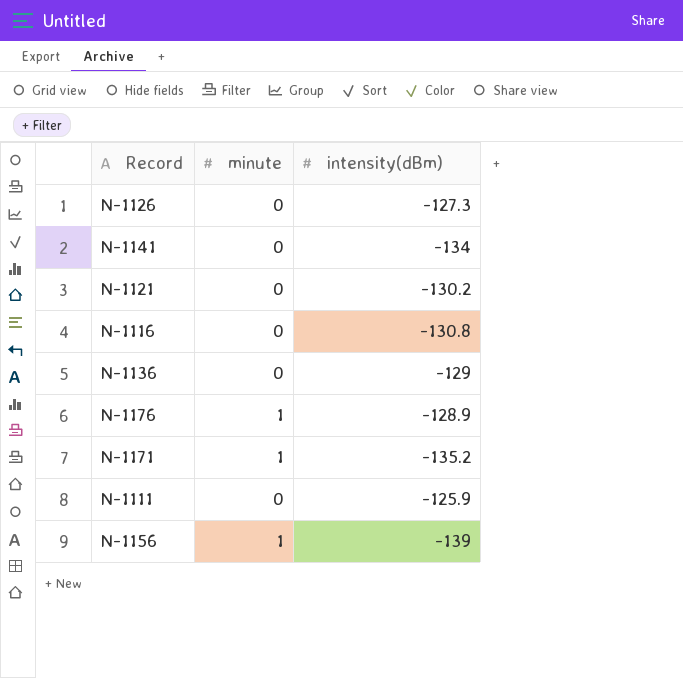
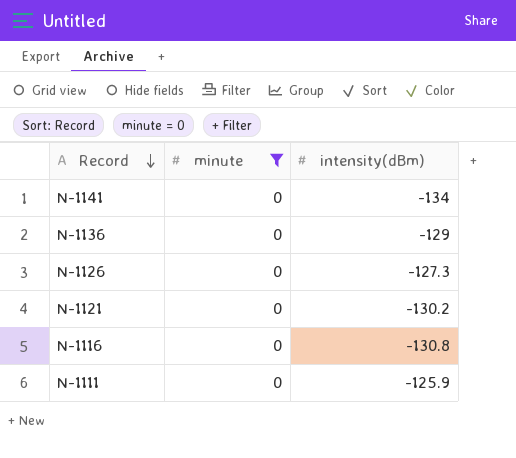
filter: none -> minute = 0
row order: none -> Record descending

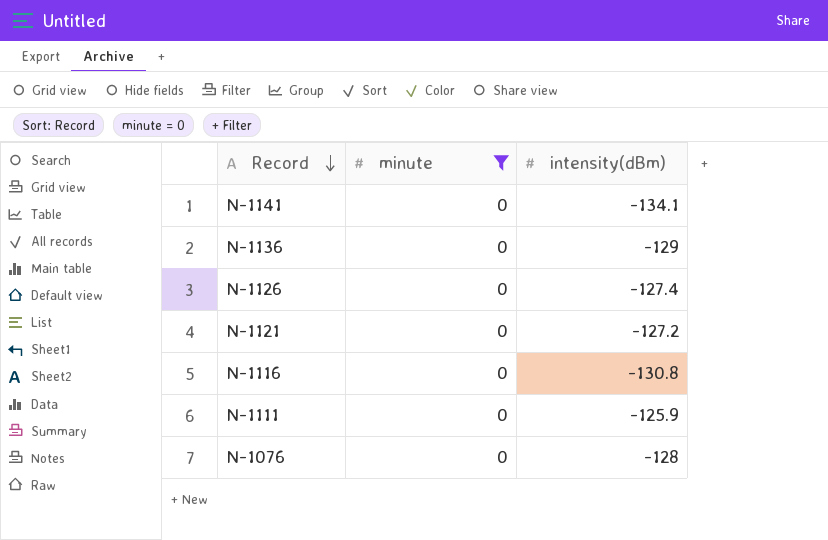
N-1141 | intensity(dBm): -134 -> -134.1
N-1126 | intensity(dBm): -127.3 -> -127.4
N-1121 | intensity(dBm): -130.2 -> -127.2
row N-1076: none -> 0 | -128

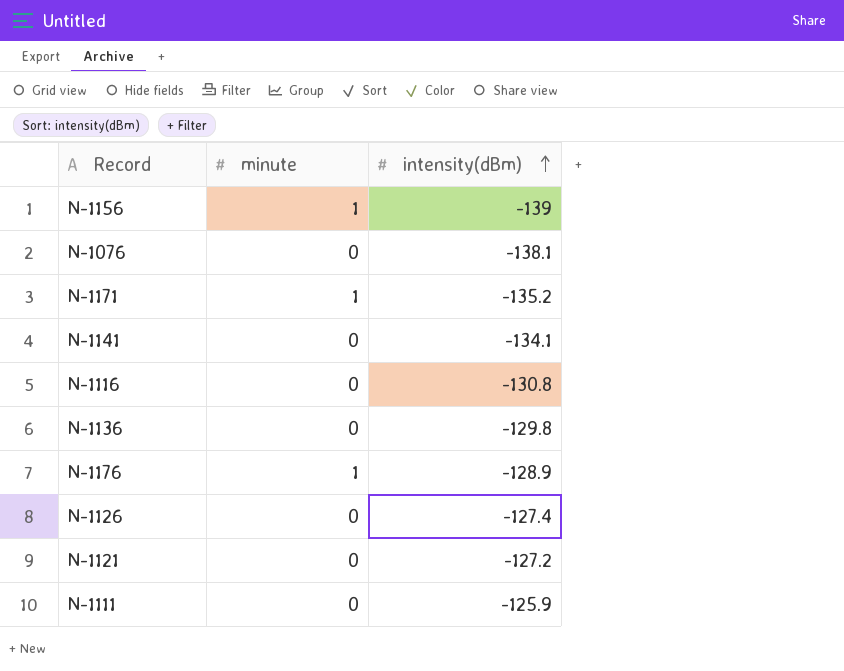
filter: minute = 0 -> none
row order: Record descending -> intensity(dBm) ascending
N-1076 | intensity(dBm): -128 -> -138.1
N-1136 | intensity(dBm): -129 -> -129.8

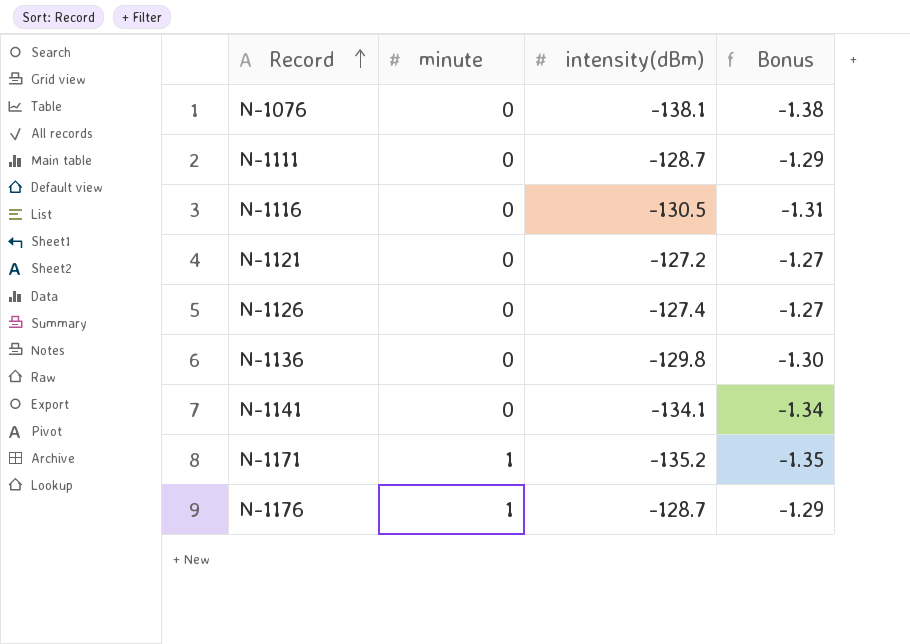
row order: intensity(dBm) ascending -> Record ascending
column Bonus | formula: none -> [intensity(dBm)] * 0.01
row N-1156: 1 | -139 -> none
N-1111 | intensity(dBm): -125.9 -> -128.7
N-1116 | intensity(dBm): -130.8 -> -130.5
N-1176 | intensity(dBm): -128.9 -> -128.7

